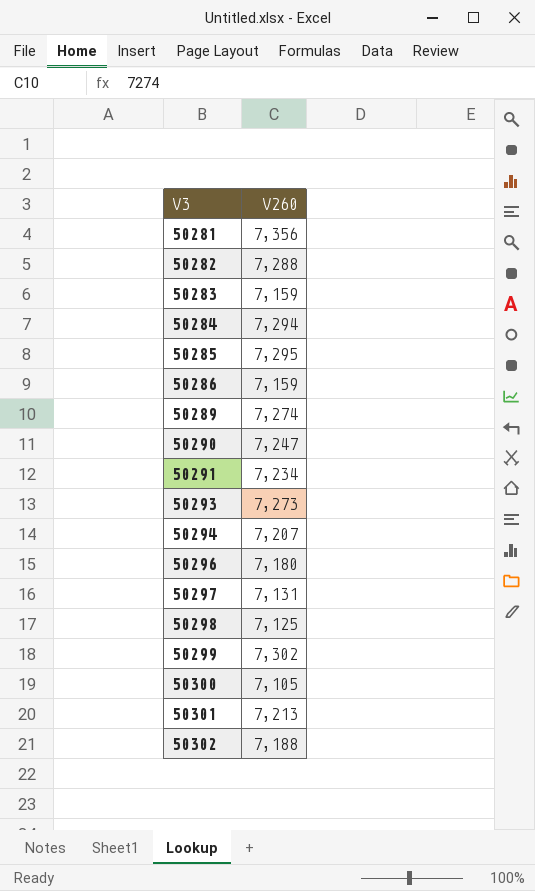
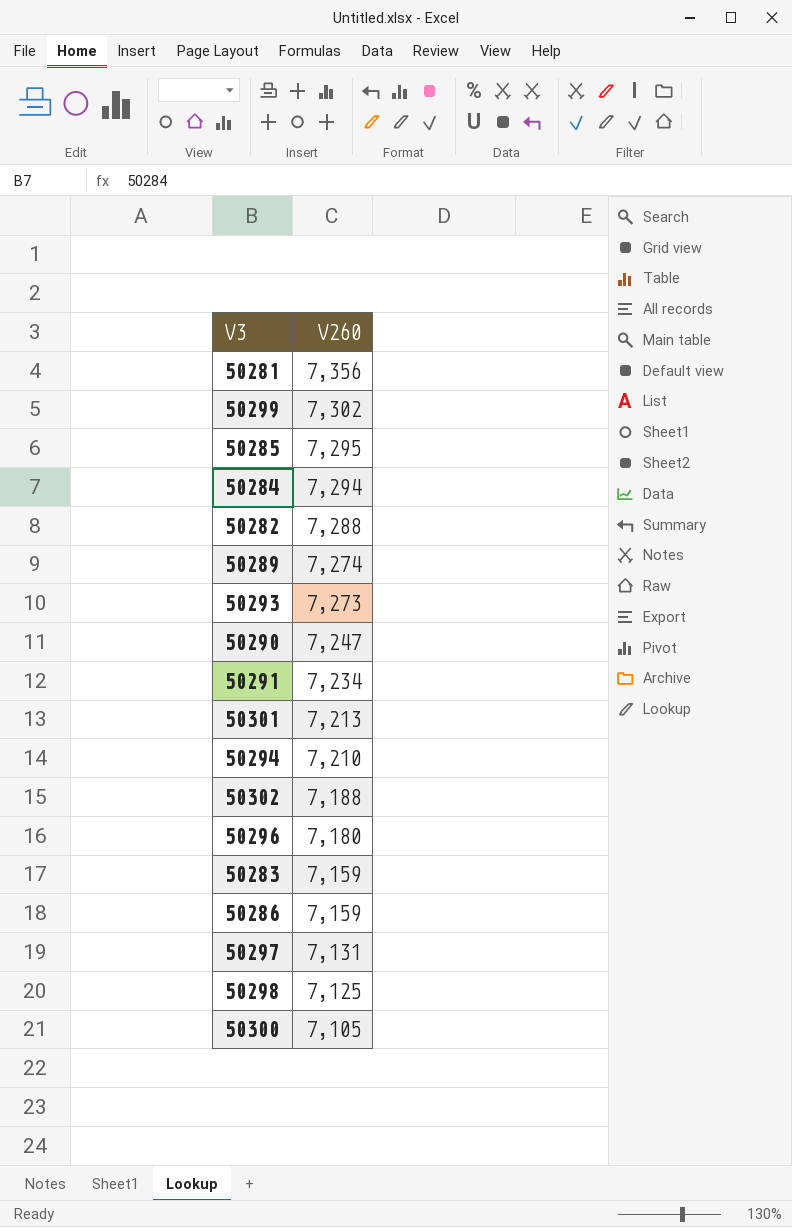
row order: V3 ascending -> V260 descending
50294 | V260: 7,207 -> 7,210

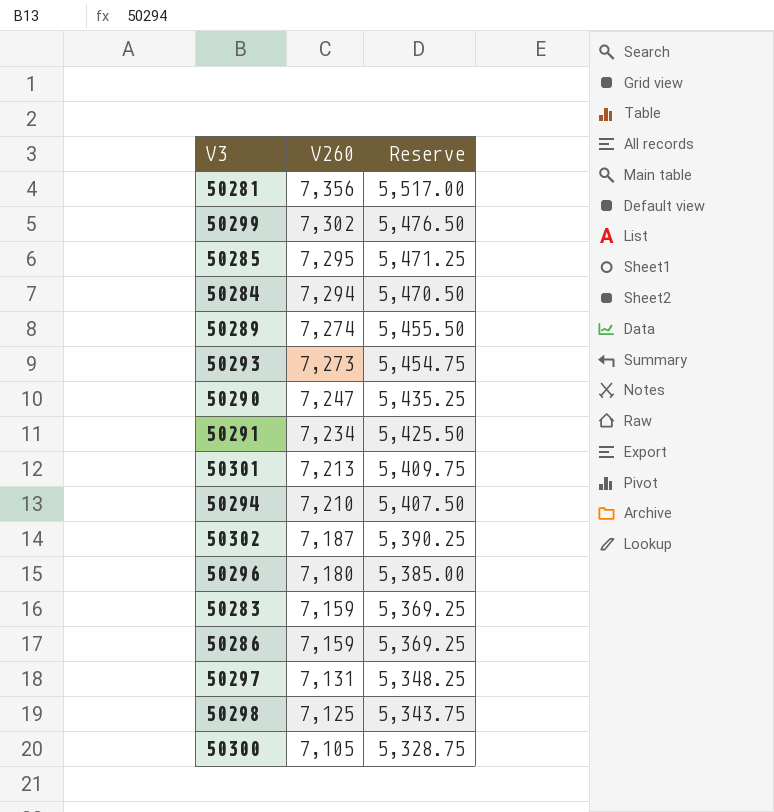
column Reserve | formula: none -> [V260] * 0.75
row 50282: 7,288 -> none
50302 | V260: 7,188 -> 7,187

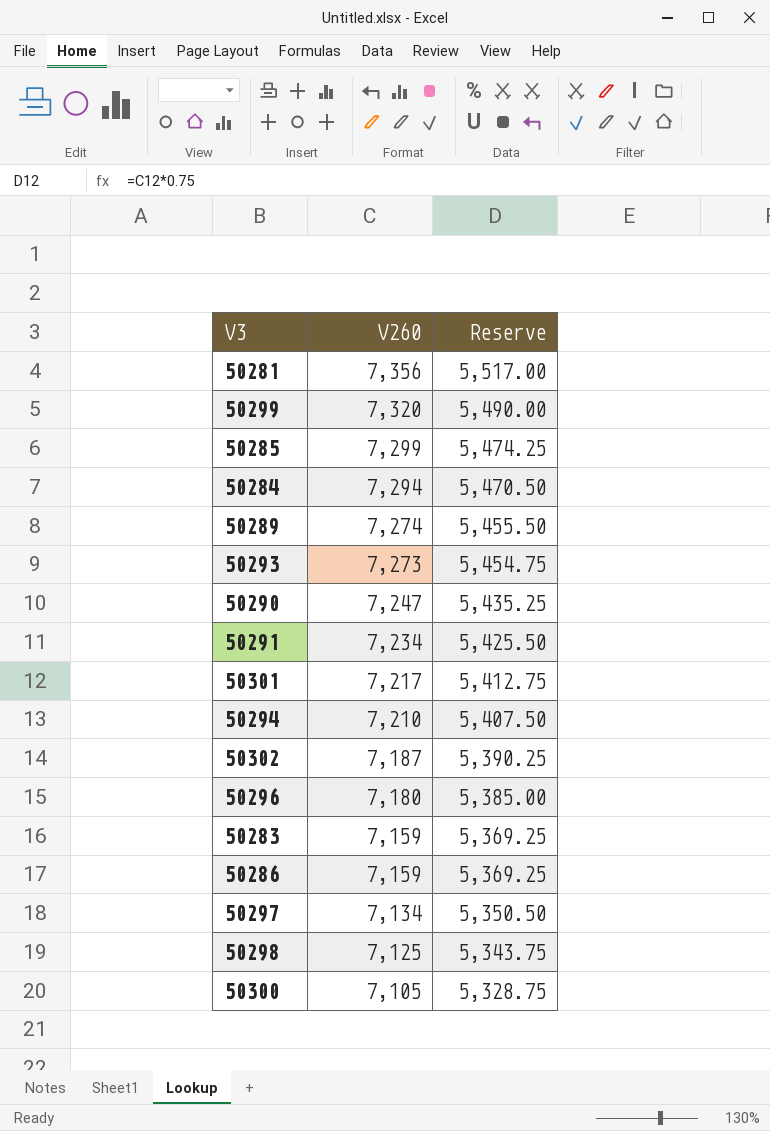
50299 | V260: 7,302 -> 7,320
50299 | Reserve: 5,476.50 -> 5,490.00
50285 | V260: 7,295 -> 7,299
50285 | Reserve: 5,471.25 -> 5,474.25
50301 | V260: 7,213 -> 7,217
50301 | Reserve: 5,409.75 -> 5,412.75
50297 | V260: 7,131 -> 7,134
50297 | Reserve: 5,348.25 -> 5,350.50

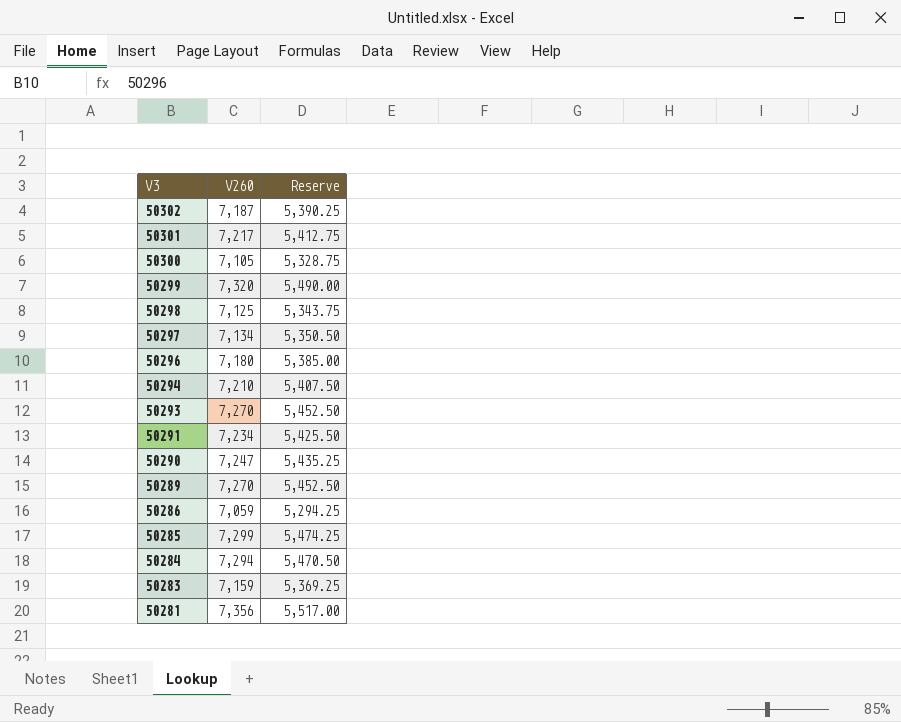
row order: V260 descending -> V3 descending
50293 | V260: 7,273 -> 7,270
50293 | Reserve: 5,454.75 -> 5,452.50
50289 | V260: 7,274 -> 7,270
50289 | Reserve: 5,455.50 -> 5,452.50
50286 | V260: 7,159 -> 7,059
50286 | Reserve: 5,369.25 -> 5,294.25

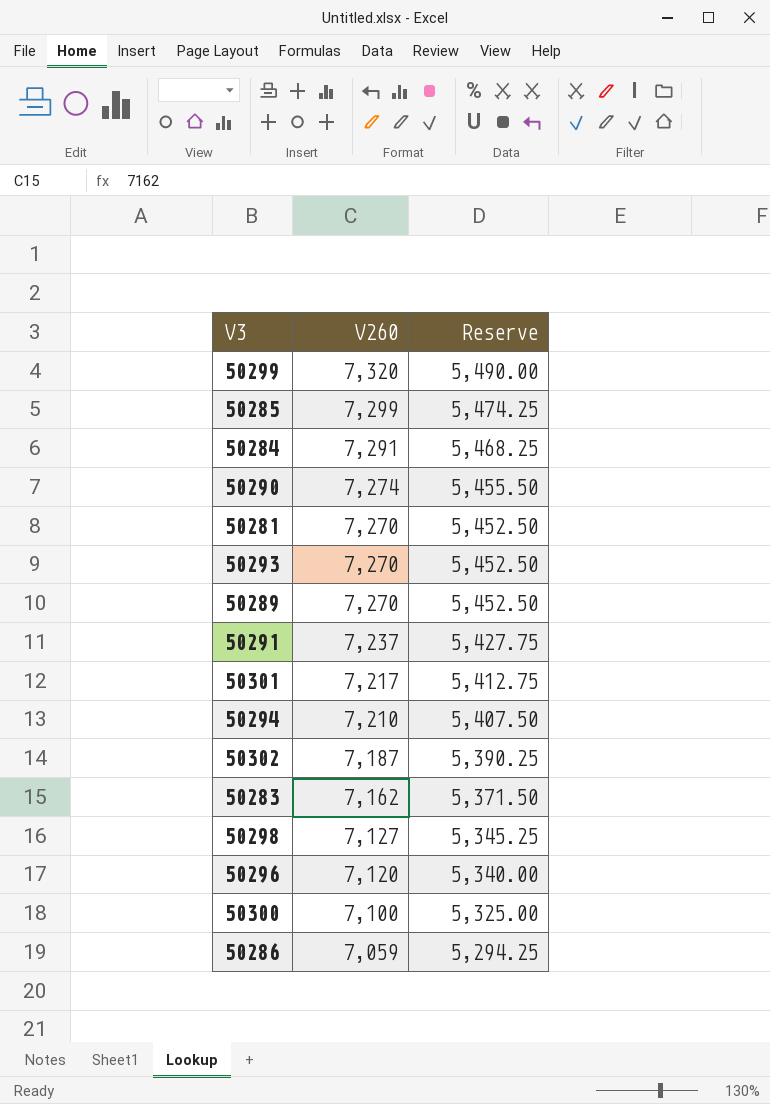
row order: V3 descending -> V260 descending
row 50297: 7,134 | 5,350.50 -> none
50284 | V260: 7,294 -> 7,291
50284 | Reserve: 5,470.50 -> 5,468.25
50290 | V260: 7,247 -> 7,274
50290 | Reserve: 5,435.25 -> 5,455.50
50281 | V260: 7,356 -> 7,270
50281 | Reserve: 5,517.00 -> 5,452.50
50291 | V260: 7,234 -> 7,237
50291 | Reserve: 5,425.50 -> 5,427.75
50283 | V260: 7,159 -> 7,162
50283 | Reserve: 5,369.25 -> 5,371.50
50298 | V260: 7,125 -> 7,127
50298 | Reserve: 5,343.75 -> 5,345.25
50296 | V260: 7,180 -> 7,120
50296 | Reserve: 5,385.00 -> 5,340.00
50300 | V260: 7,105 -> 7,100
50300 | Reserve: 5,328.75 -> 5,325.00

